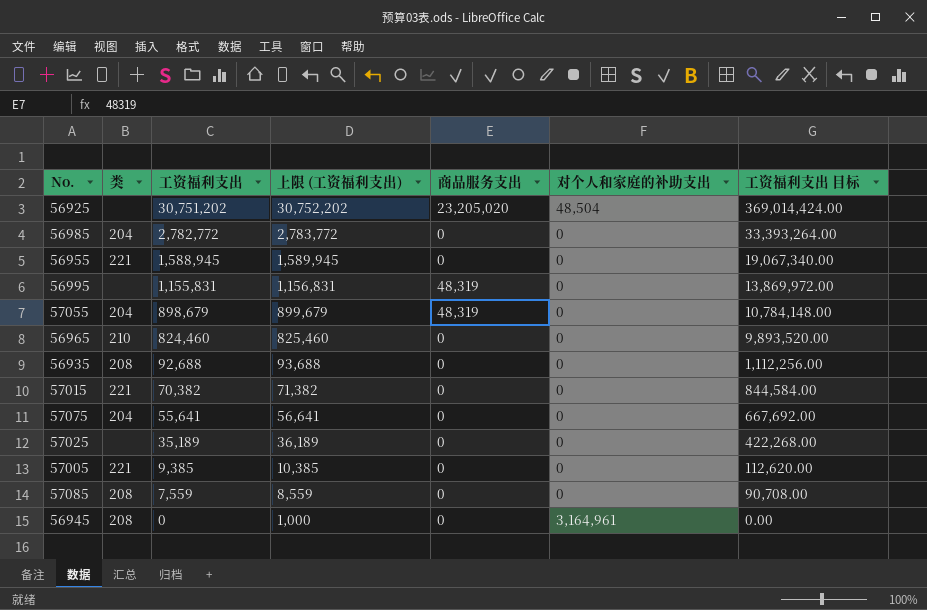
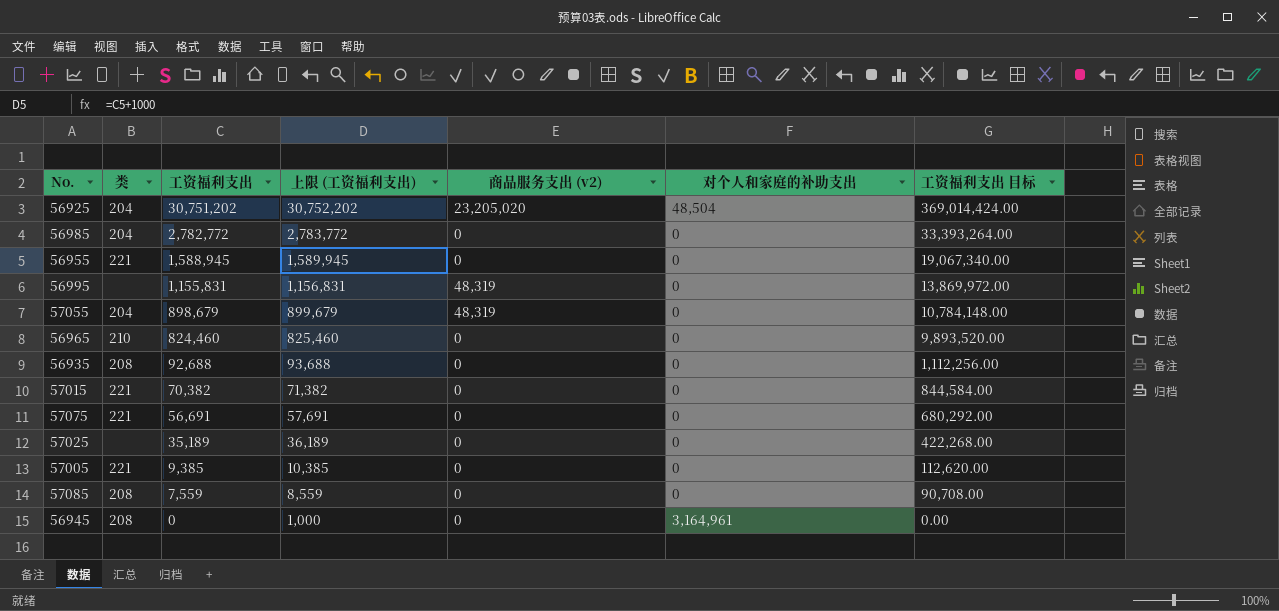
column name: 商品服务支出 -> 商品服务支出 (v2)
56925 | 类: none -> 204
57075 | 类: 204 -> 221
57075 | 工资福利支出: 55,641 -> 56,691
57075 | 上限 (工资福利支出): 56,641 -> 57,691
57075 | 工资福利支出 目标: 667,692.00 -> 680,292.00

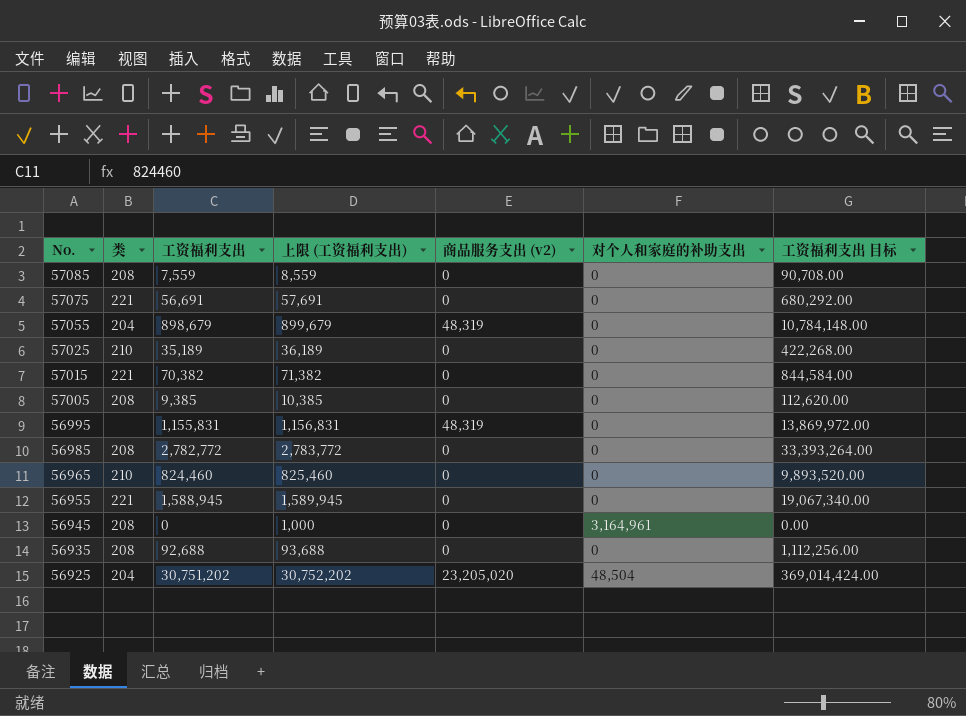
row order: 工资福利支出 descending -> No. descending
57025 | 类: none -> 210
57005 | 类: 221 -> 208
56985 | 类: 204 -> 208

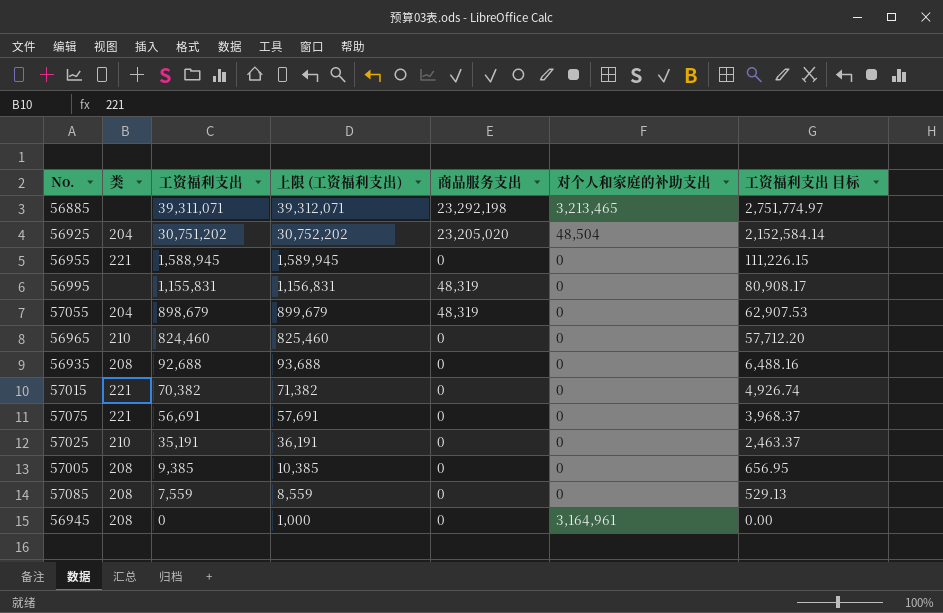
row order: No. descending -> 工资福利支出 descending
column name: 商品服务支出 (v2) -> 商品服务支出
column 工资福利支出 目标 | formula: [工资福利支出] * 12 -> [工资福利支出] * 0.07
row 56985: 208 | 2,782,772 | 2,783,772 | 0 | 0 | 33,393,264.00 -> none
row 56885: none -> none | 39,311,071 | 39,312,071 | 23,292,198 | 3,213,465 | 2,751,774.97
57025 | 工资福利支出: 35,189 -> 35,191
57025 | 上限 (工资福利支出): 36,189 -> 36,191

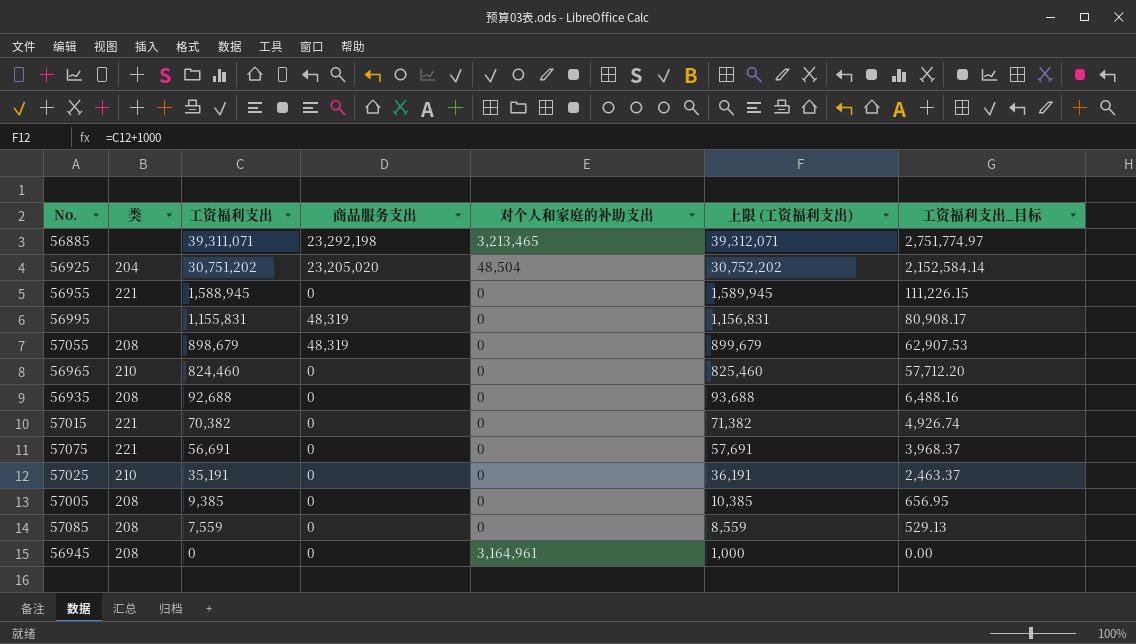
column 上限 (工资福利支出) | position: 4 -> 6
column name: 工资福利支出 目标 -> 工资福利支出_目标
57055 | 类: 204 -> 208

